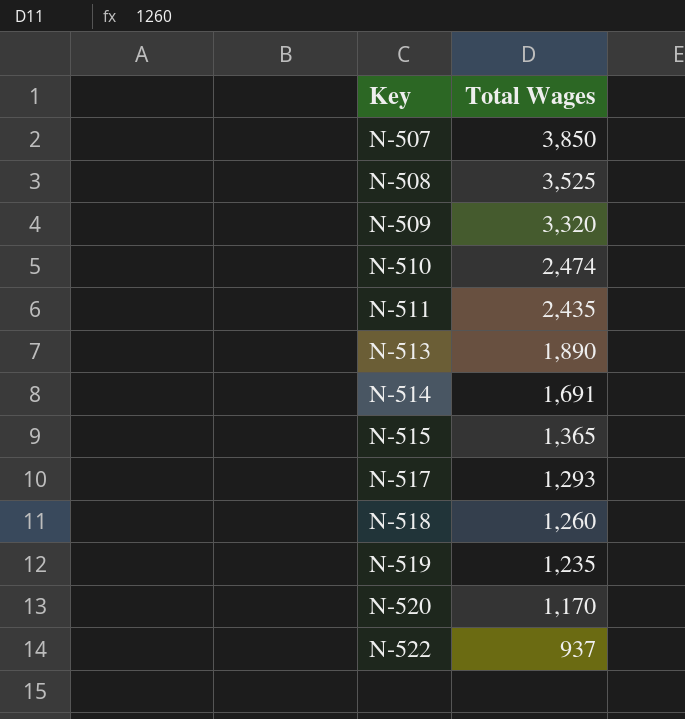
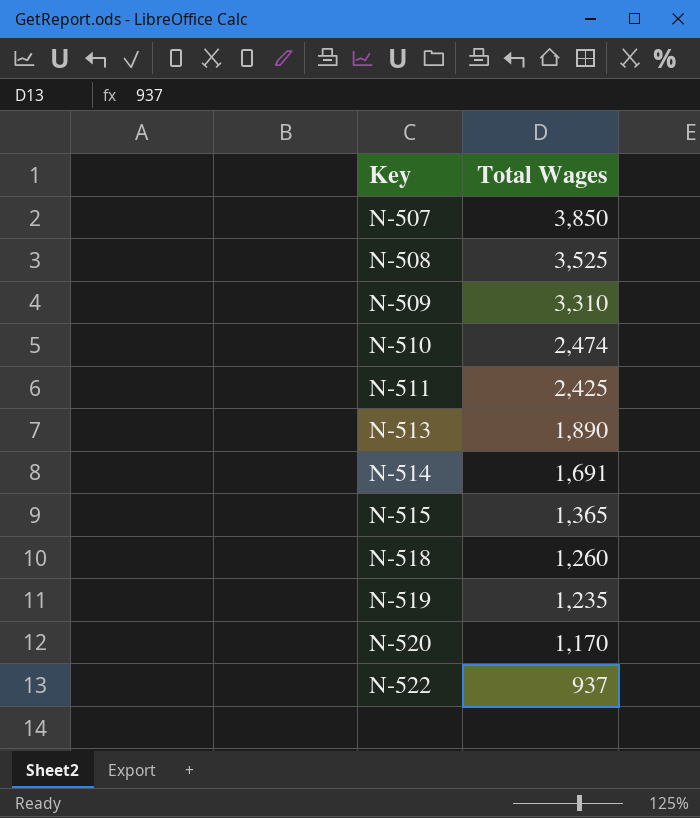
row N-517: 1,293 -> none
N-509 | Total Wages: 3,320 -> 3,310
N-511 | Total Wages: 2,435 -> 2,425

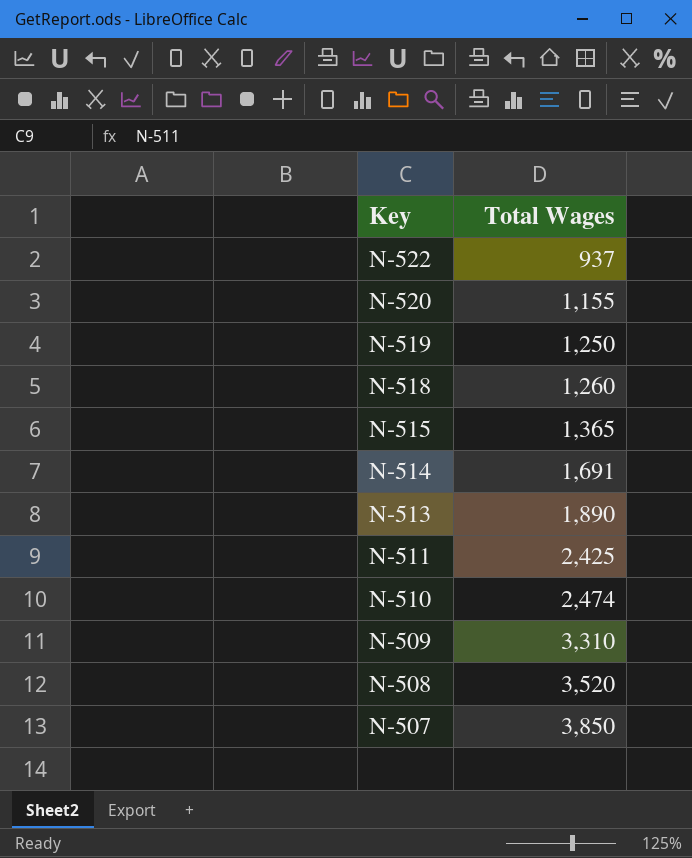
row order: Key ascending -> Key descending
N-520 | Total Wages: 1,170 -> 1,155
N-519 | Total Wages: 1,235 -> 1,250
N-508 | Total Wages: 3,525 -> 3,520

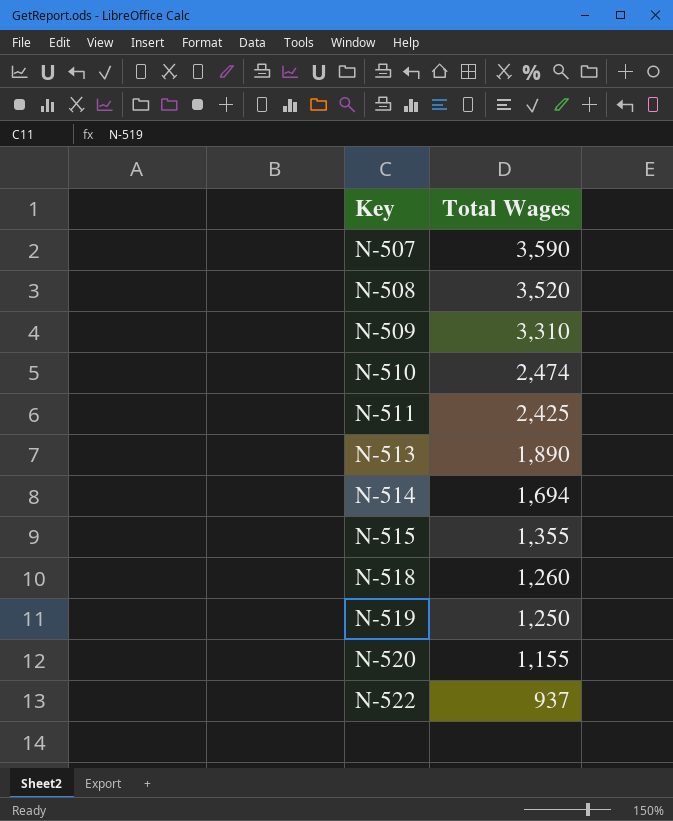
row order: Key descending -> Key ascending
N-507 | Total Wages: 3,850 -> 3,590
N-514 | Total Wages: 1,691 -> 1,694
N-515 | Total Wages: 1,365 -> 1,355

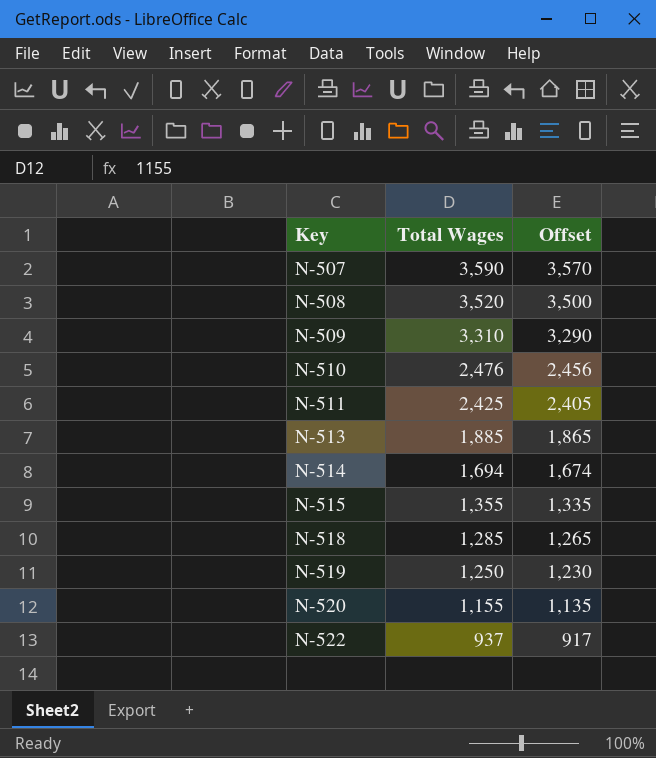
column Offset | formula: none -> [Total Wages] - 20
N-510 | Total Wages: 2,474 -> 2,476
N-513 | Total Wages: 1,890 -> 1,885
N-518 | Total Wages: 1,260 -> 1,285

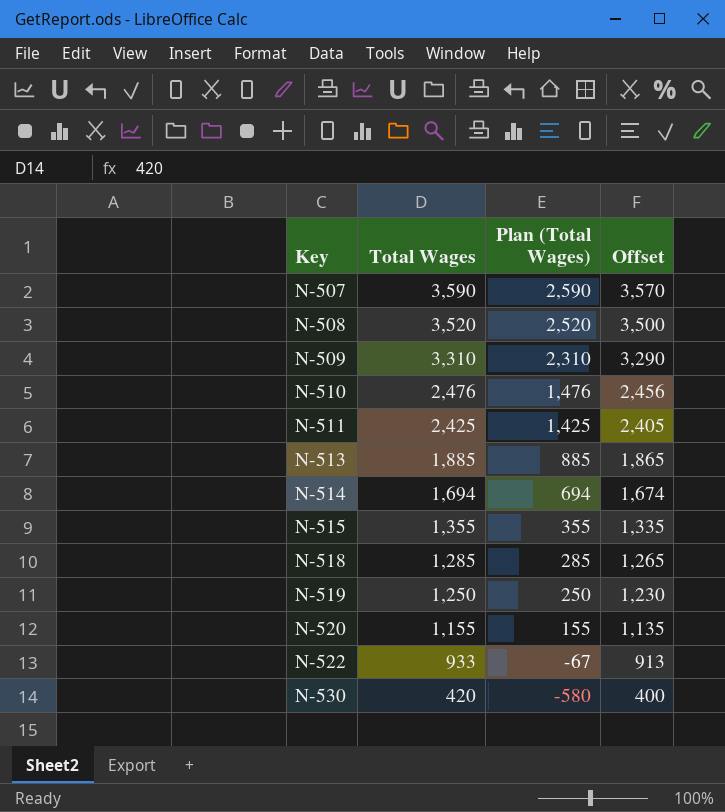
column Plan (Total Wages) | formula: none -> [Total Wages] - 1000
N-522 | Total Wages: 937 -> 933
N-522 | Offset: 917 -> 913
row N-530: none -> 420 | -580 | 400

